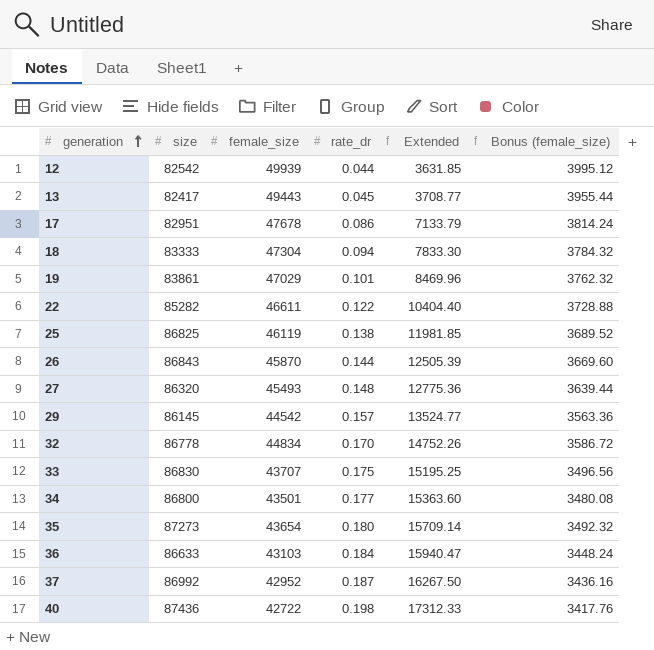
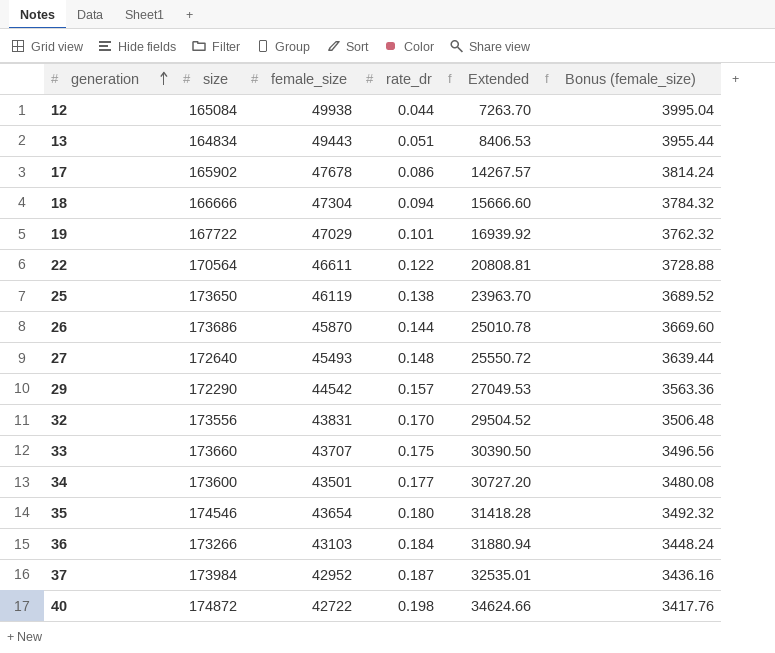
12 | size: 82542 -> 165084
12 | female_size: 49939 -> 49938
12 | Extended: 3631.85 -> 7263.70
12 | Bonus (female_size): 3995.12 -> 3995.04
13 | size: 82417 -> 164834
13 | rate_dr: 0.045 -> 0.051
13 | Extended: 3708.77 -> 8406.53
17 | size: 82951 -> 165902
17 | Extended: 7133.79 -> 14267.57
18 | size: 83333 -> 166666
18 | Extended: 7833.30 -> 15666.60
19 | size: 83861 -> 167722
19 | Extended: 8469.96 -> 16939.92
22 | size: 85282 -> 170564
22 | Extended: 10404.40 -> 20808.81
25 | size: 86825 -> 173650
25 | Extended: 11981.85 -> 23963.70
26 | size: 86843 -> 173686
26 | Extended: 12505.39 -> 25010.78
27 | size: 86320 -> 172640
27 | Extended: 12775.36 -> 25550.72
29 | size: 86145 -> 172290
29 | Extended: 13524.77 -> 27049.53
32 | size: 86778 -> 173556
32 | female_size: 44834 -> 43831
32 | Extended: 14752.26 -> 29504.52
32 | Bonus (female_size): 3586.72 -> 3506.48
33 | size: 86830 -> 173660
33 | Extended: 15195.25 -> 30390.50
34 | size: 86800 -> 173600
34 | Extended: 15363.60 -> 30727.20
35 | size: 87273 -> 174546
35 | Extended: 15709.14 -> 31418.28
36 | size: 86633 -> 173266
36 | Extended: 15940.47 -> 31880.94
37 | size: 86992 -> 173984
37 | Extended: 16267.50 -> 32535.01
40 | size: 87436 -> 174872
40 | Extended: 17312.33 -> 34624.66

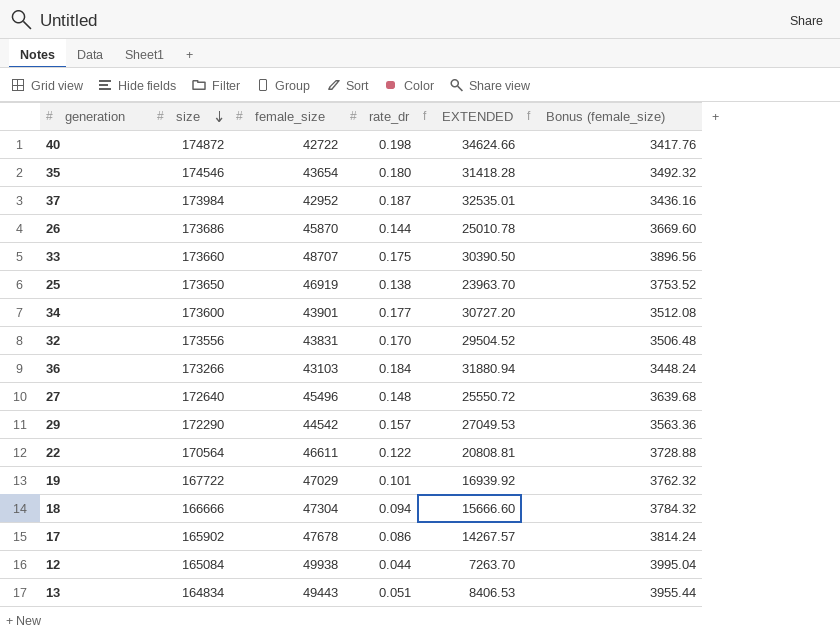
row order: generation ascending -> size descending
column name: Extended -> EXTENDED
33 | female_size: 43707 -> 48707
33 | Bonus (female_size): 3496.56 -> 3896.56
25 | female_size: 46119 -> 46919
25 | Bonus (female_size): 3689.52 -> 3753.52
34 | female_size: 43501 -> 43901
34 | Bonus (female_size): 3480.08 -> 3512.08
27 | female_size: 45493 -> 45496
27 | Bonus (female_size): 3639.44 -> 3639.68

